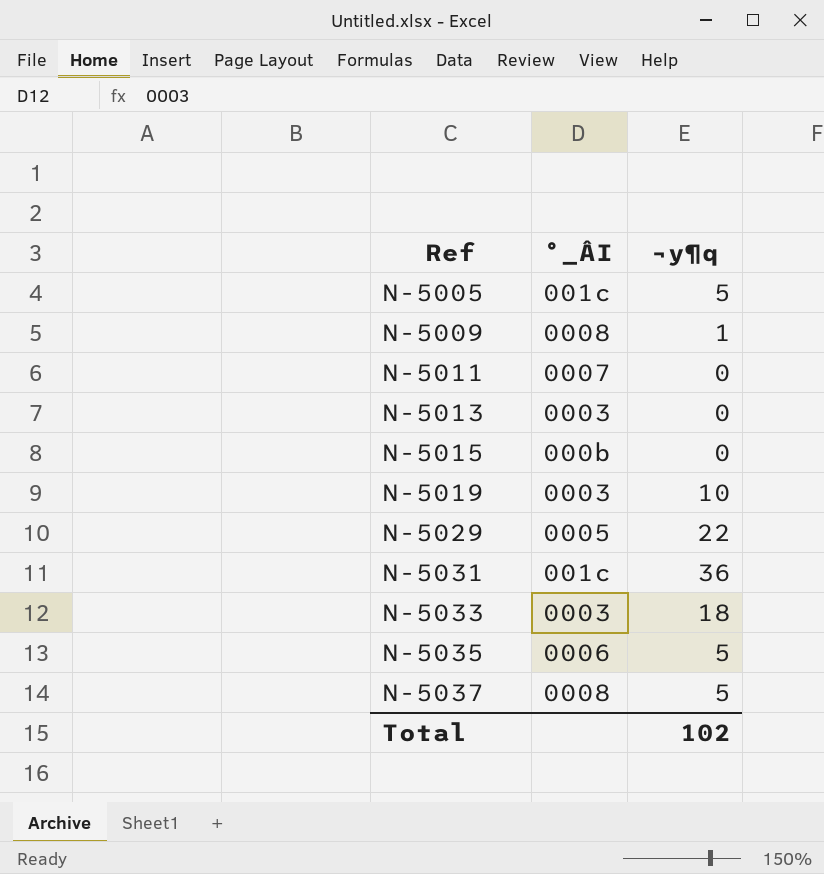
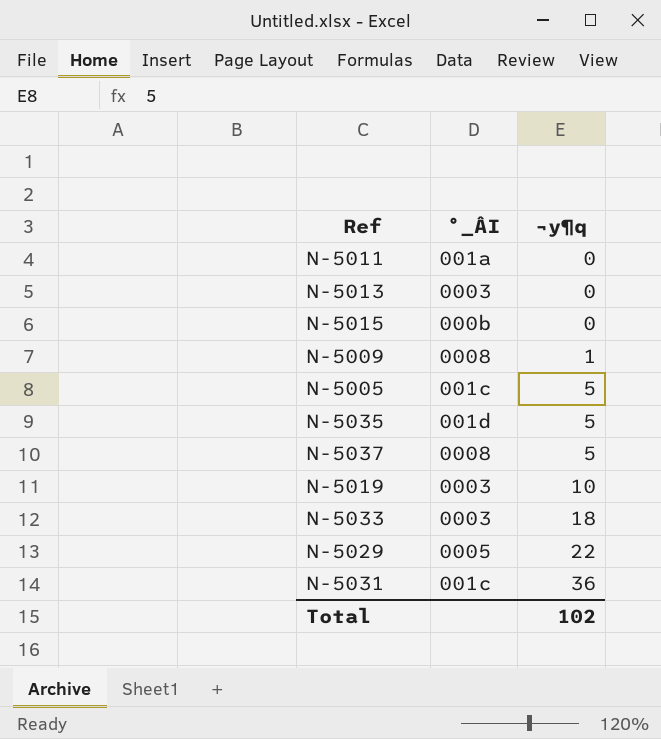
row order: Ref ascending -> ¬y¶q ascending
N-5011 | °_ÂI: 0007 -> 001a
N-5035 | °_ÂI: 0006 -> 001d

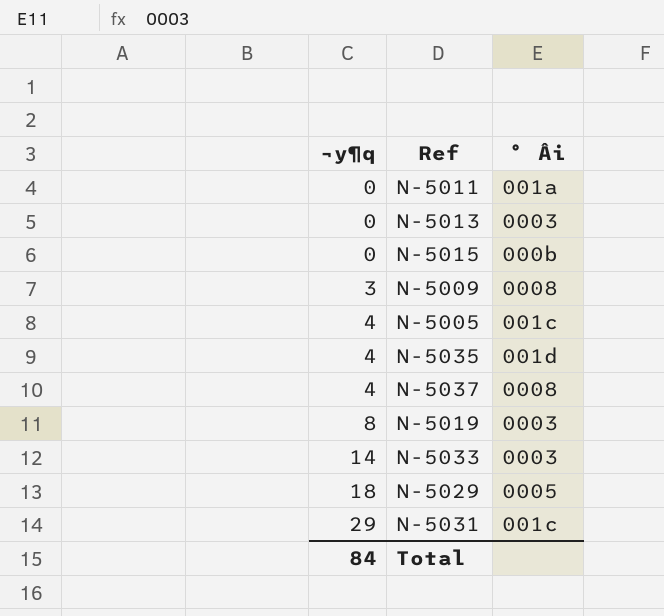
column ¬y¶q | position: 3 -> 1
column name: °_ÂI -> ° Âi
N-5009 | ¬y¶q: 1 -> 3
N-5005 | ¬y¶q: 5 -> 4
N-5035 | ¬y¶q: 5 -> 4
N-5037 | ¬y¶q: 5 -> 4
N-5019 | ¬y¶q: 10 -> 8
N-5033 | ¬y¶q: 18 -> 14
N-5029 | ¬y¶q: 22 -> 18
N-5031 | ¬y¶q: 36 -> 29
Total | ¬y¶q: 102 -> 84

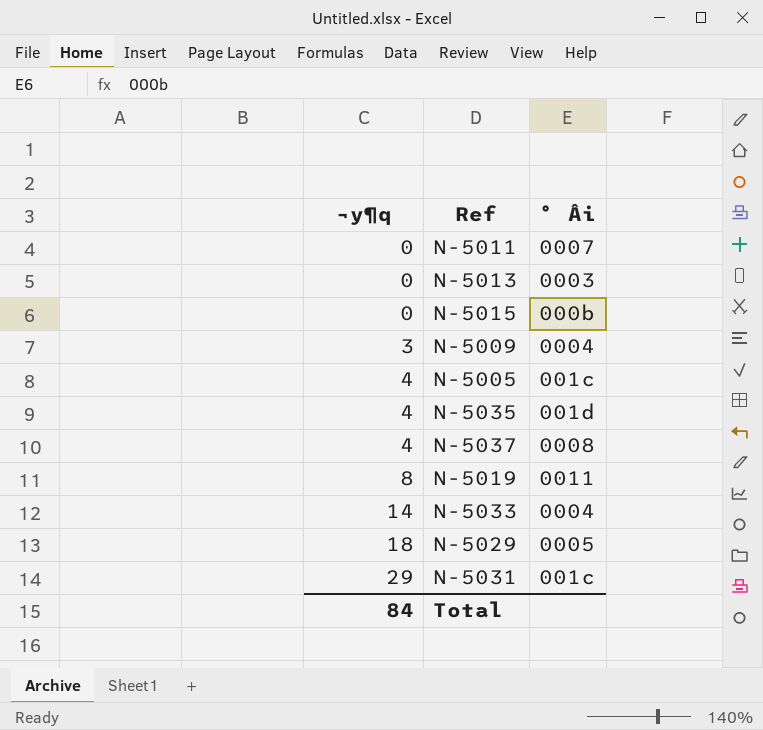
N-5011 | ° Âi: 001a -> 0007
N-5009 | ° Âi: 0008 -> 0004
N-5019 | ° Âi: 0003 -> 0011
N-5033 | ° Âi: 0003 -> 0004

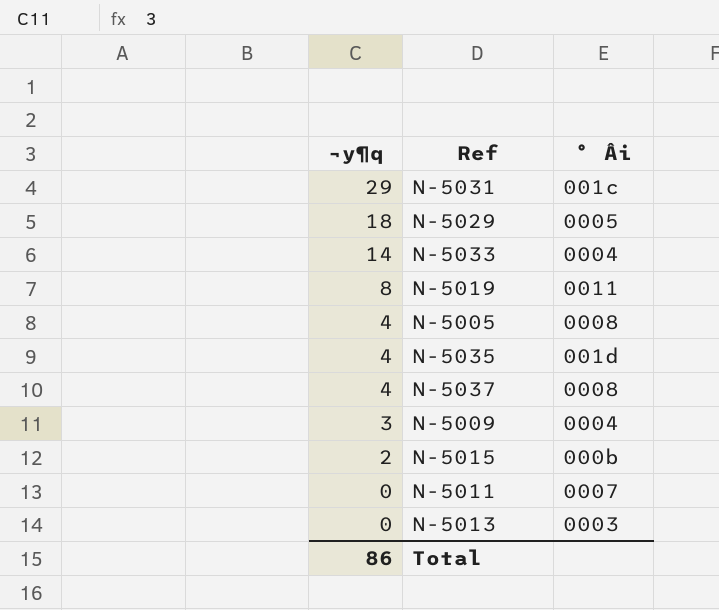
row order: ¬y¶q ascending -> ¬y¶q descending
N-5005 | ° Âi: 001c -> 0008
N-5015 | ¬y¶q: 0 -> 2
Total | ¬y¶q: 84 -> 86

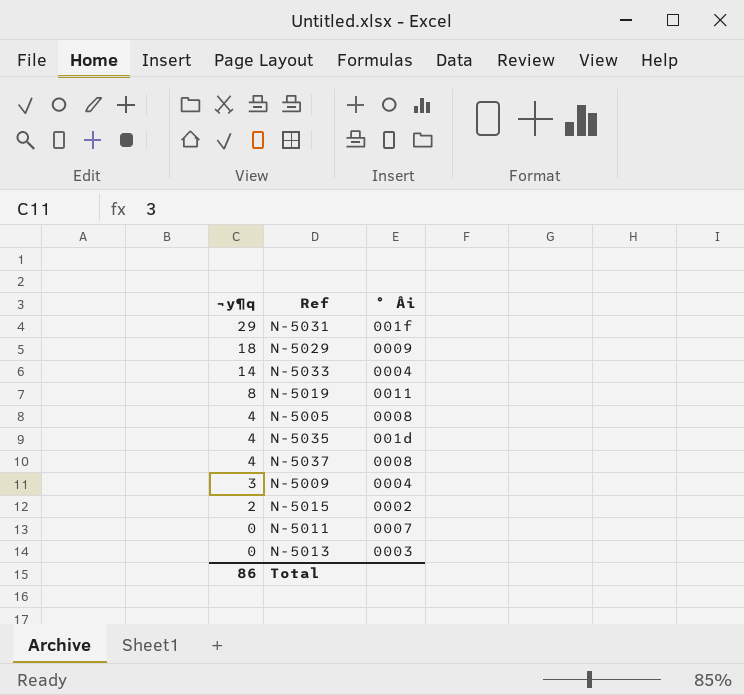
N-5031 | ° Âi: 001c -> 001f
N-5029 | ° Âi: 0005 -> 0009
N-5015 | ° Âi: 000b -> 0002

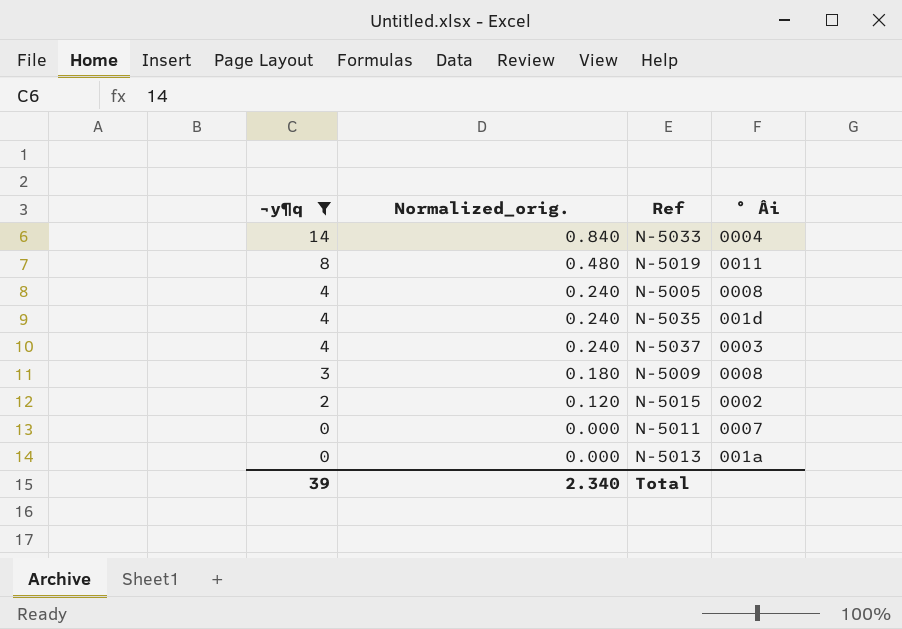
filter: none -> ¬y¶q <= 14
column Normalized_orig. | formula: none -> [¬y¶q] * 0.06
N-5037 | ° Âi: 0008 -> 0003
N-5009 | ° Âi: 0004 -> 0008
N-5013 | ° Âi: 0003 -> 001a
Total | ¬y¶q: 86 -> 39

